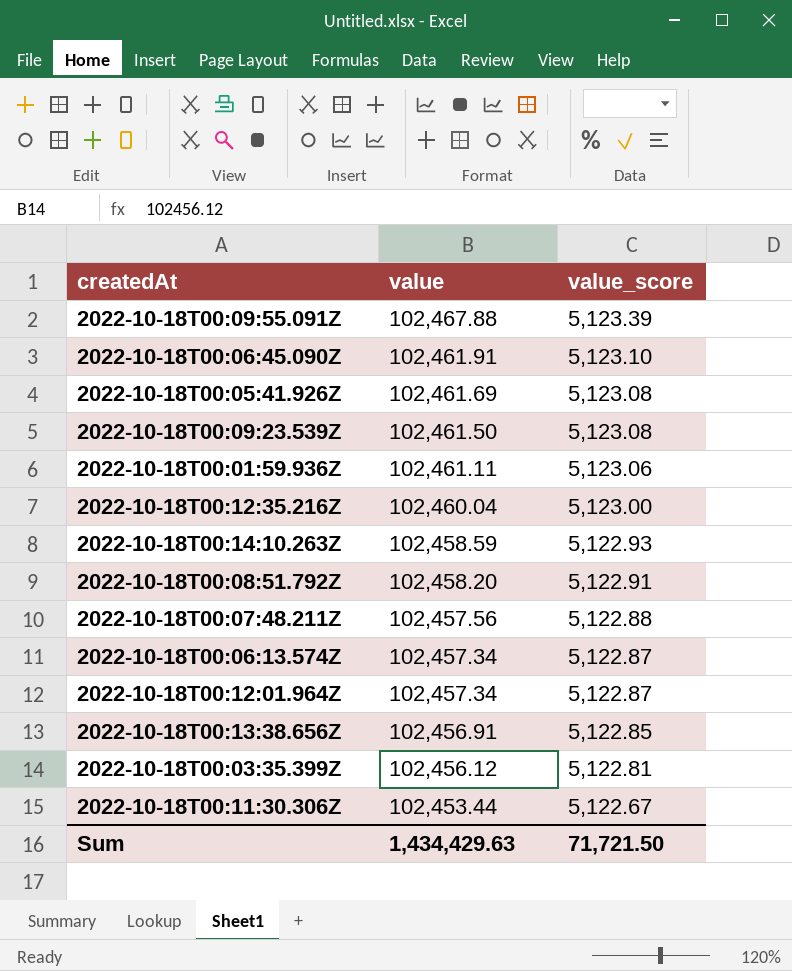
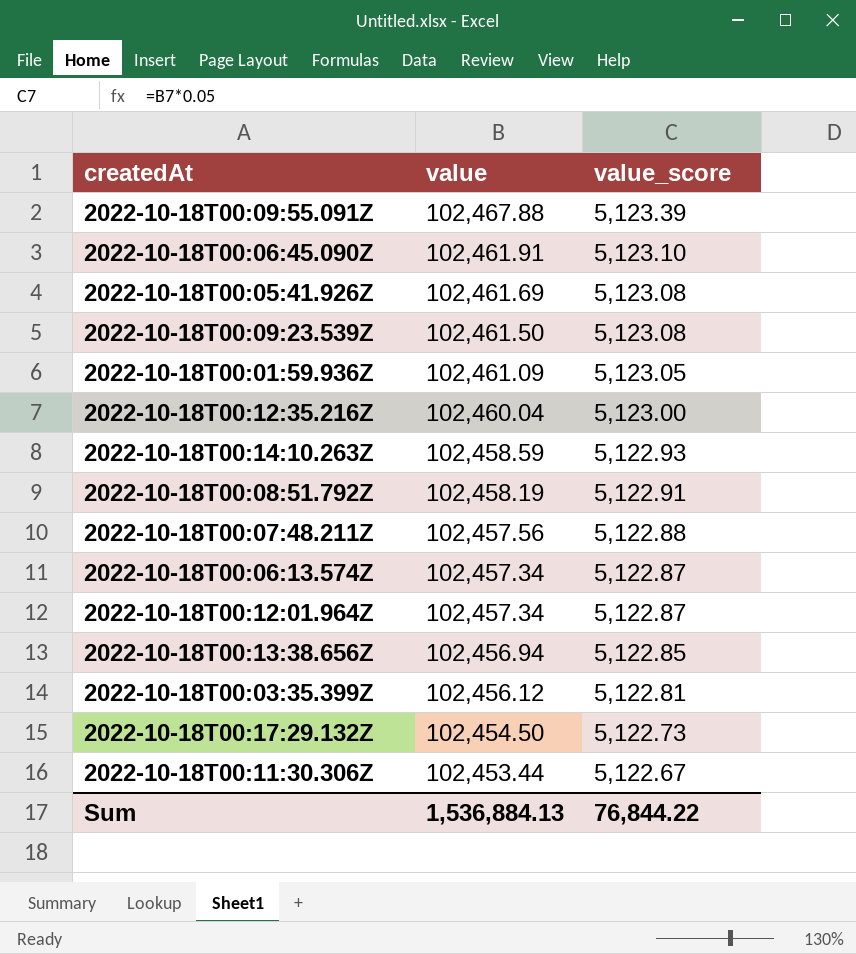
2022-10-18T00:01:59.936Z | value: 102,461.11 -> 102,461.09
2022-10-18T00:01:59.936Z | value_score: 5,123.06 -> 5,123.05
2022-10-18T00:08:51.792Z | value: 102,458.20 -> 102,458.19
2022-10-18T00:13:38.656Z | value: 102,456.91 -> 102,456.94
row 2022-10-18T00:17:29.132Z: none -> 102,454.50 | 5,122.73
Sum | value: 1,434,429.63 -> 1,536,884.13
Sum | value_score: 71,721.50 -> 76,844.22

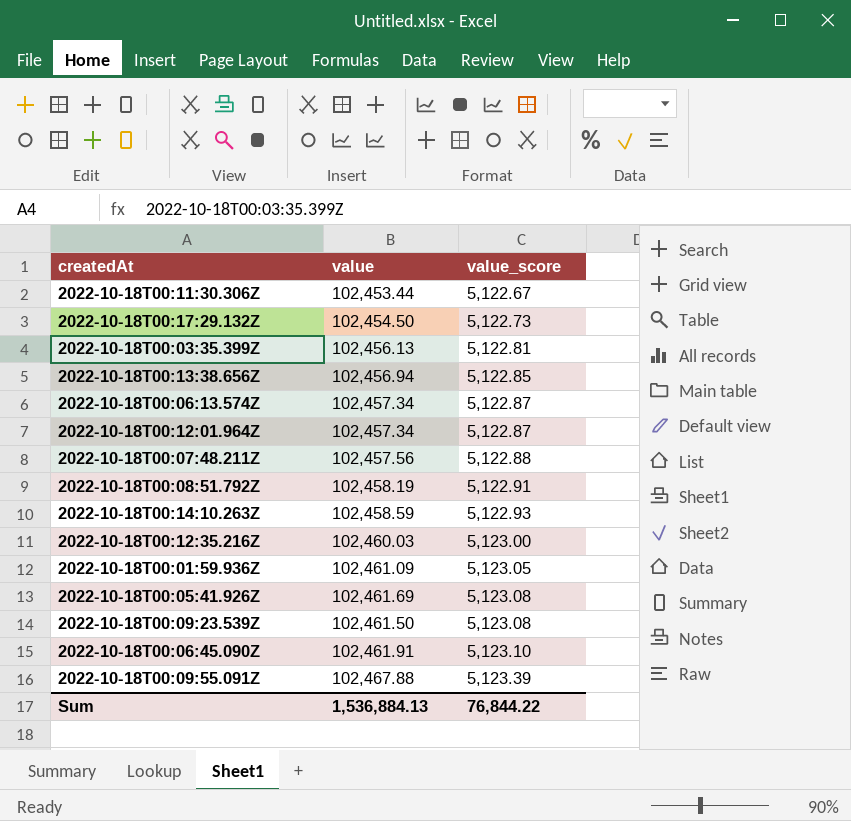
row order: value descending -> value_score ascending
2022-10-18T00:03:35.399Z | value: 102,456.12 -> 102,456.13
2022-10-18T00:12:35.216Z | value: 102,460.04 -> 102,460.03

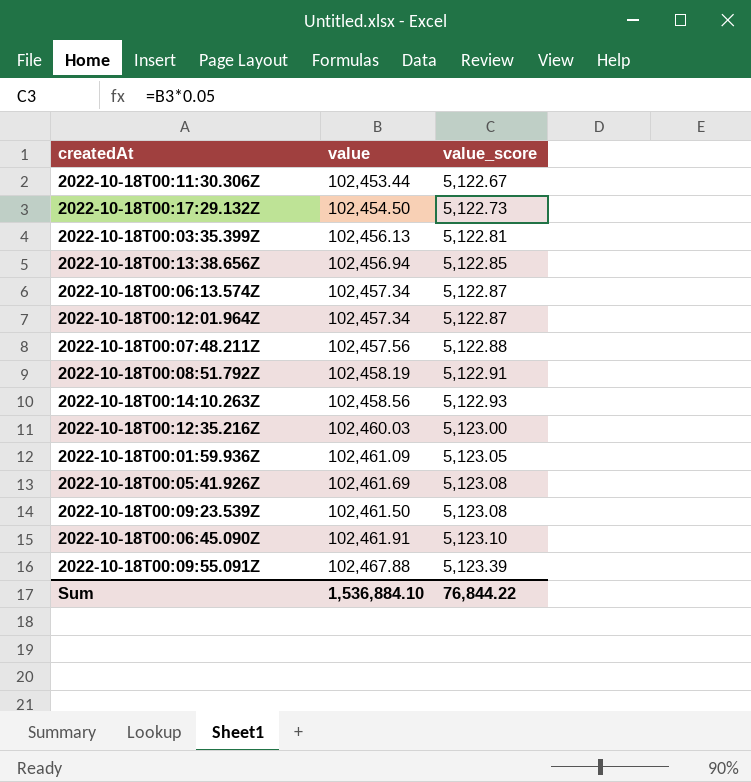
2022-10-18T00:14:10.263Z | value: 102,458.59 -> 102,458.56
Sum | value: 1,536,884.13 -> 1,536,884.10

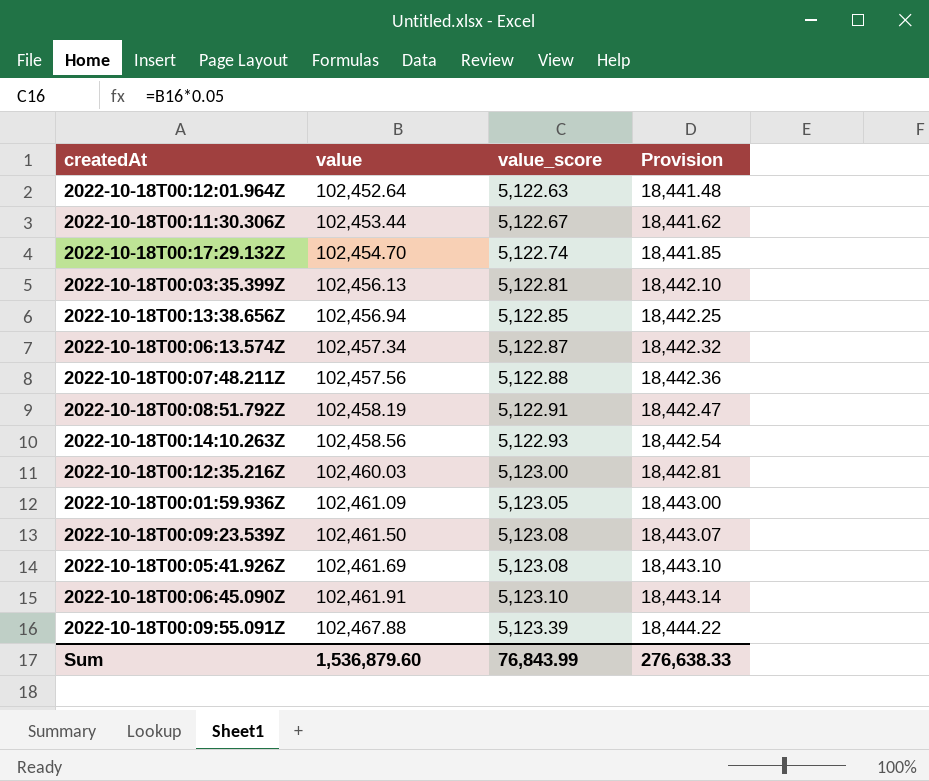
row order: value_score ascending -> value ascending
column Provision | formula: none -> [value] * 0.18
2022-10-18T00:12:01.964Z | value: 102,457.34 -> 102,452.64
2022-10-18T00:12:01.964Z | value_score: 5,122.87 -> 5,122.63
2022-10-18T00:17:29.132Z | value: 102,454.50 -> 102,454.70
2022-10-18T00:17:29.132Z | value_score: 5,122.73 -> 5,122.74
Sum | value: 1,536,884.10 -> 1,536,879.60
Sum | value_score: 76,844.22 -> 76,843.99

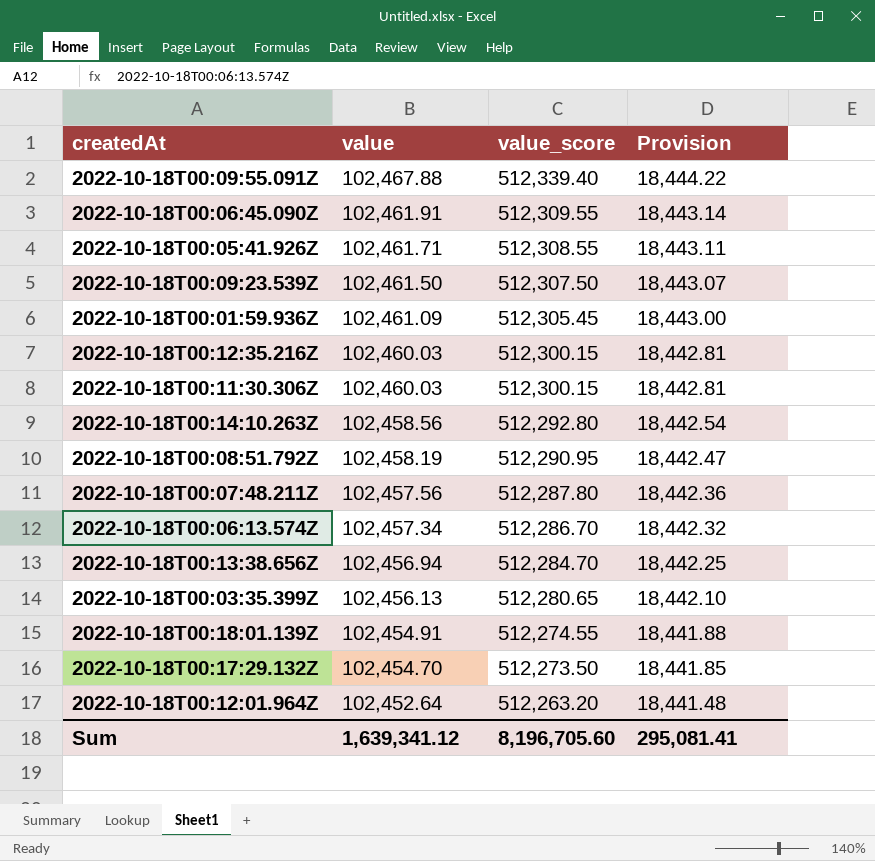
row order: value ascending -> value descending
column value_score | formula: [value] * 0.05 -> [value] * 5
2022-10-18T00:05:41.926Z | value: 102,461.69 -> 102,461.71
2022-10-18T00:05:41.926Z | Provision: 18,443.10 -> 18,443.11
2022-10-18T00:11:30.306Z | value: 102,453.44 -> 102,460.03
2022-10-18T00:11:30.306Z | Provision: 18,441.62 -> 18,442.81
row 2022-10-18T00:18:01.139Z: none -> 102,454.91 | 512,274.55 | 18,441.88
Sum | value: 1,536,879.60 -> 1,639,341.12
Sum | value_score: 76,843.99 -> 8,196,705.60
Sum | Provision: 276,638.33 -> 295,081.41

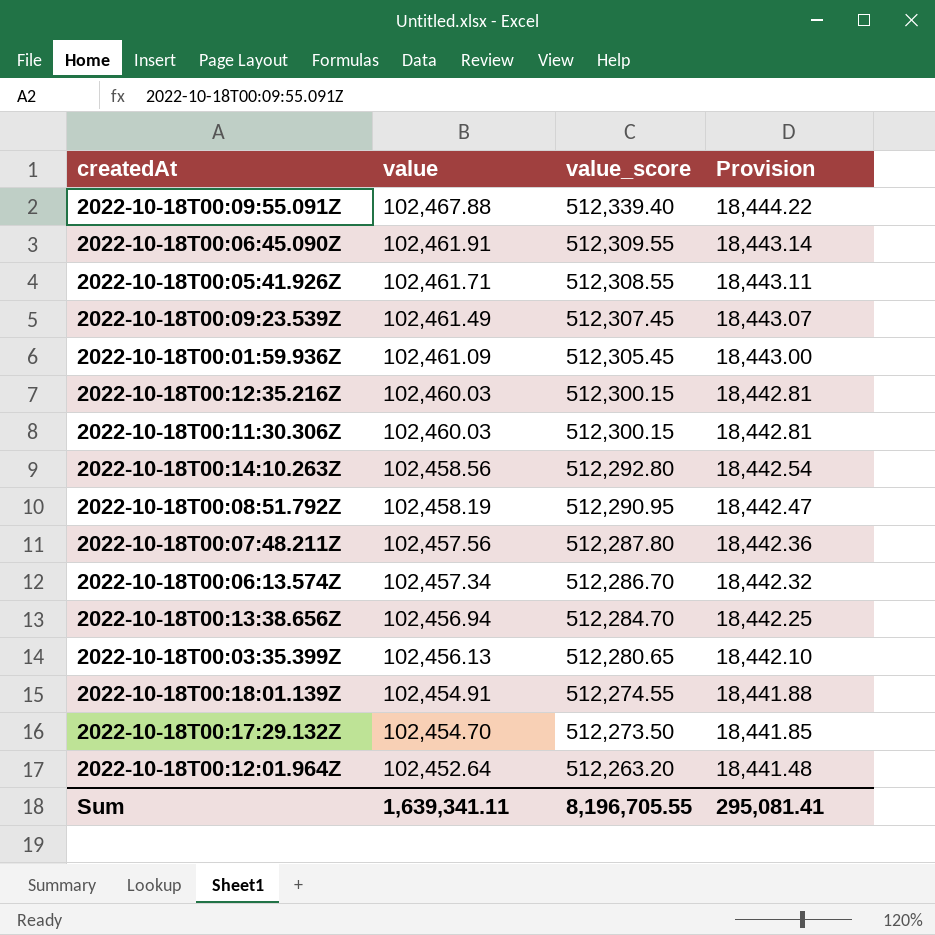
2022-10-18T00:09:23.539Z | value: 102,461.50 -> 102,461.49
2022-10-18T00:09:23.539Z | value_score: 512,307.50 -> 512,307.45
Sum | value: 1,639,341.12 -> 1,639,341.11
Sum | value_score: 8,196,705.60 -> 8,196,705.55

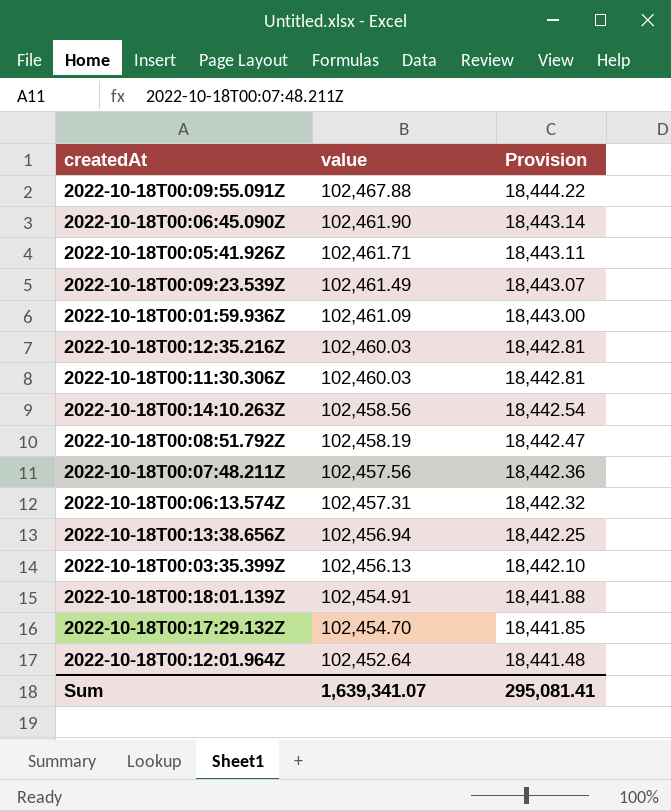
column value_score | formula: [value] * 5 -> none
2022-10-18T00:06:45.090Z | value: 102,461.91 -> 102,461.90
2022-10-18T00:06:13.574Z | value: 102,457.34 -> 102,457.31
Sum | value: 1,639,341.11 -> 1,639,341.07

